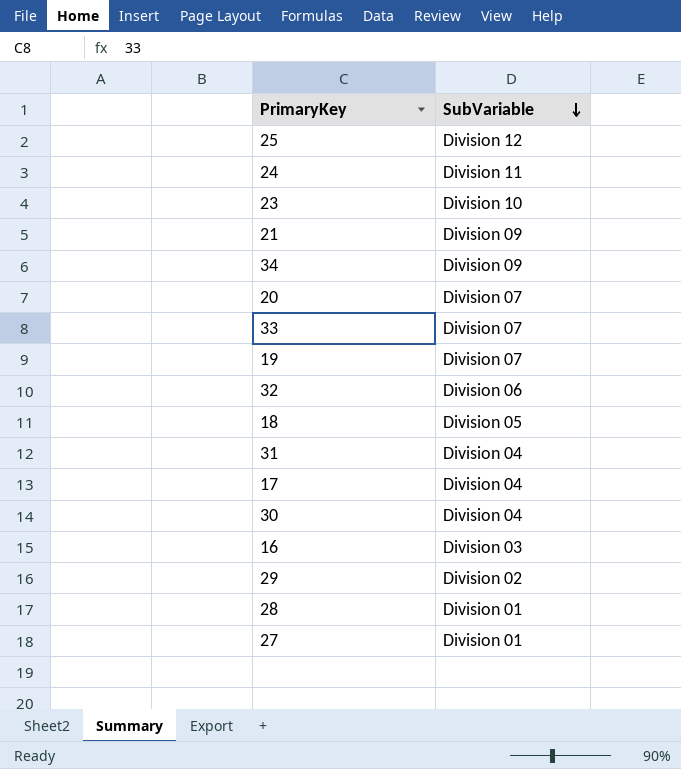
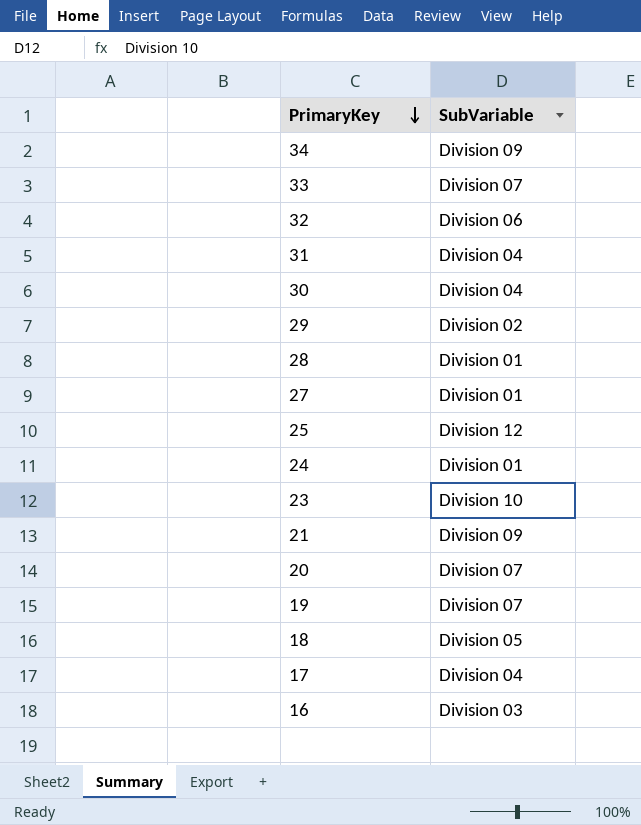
row order: SubVariable descending -> PrimaryKey descending
24 | SubVariable: Division 11 -> Division 01

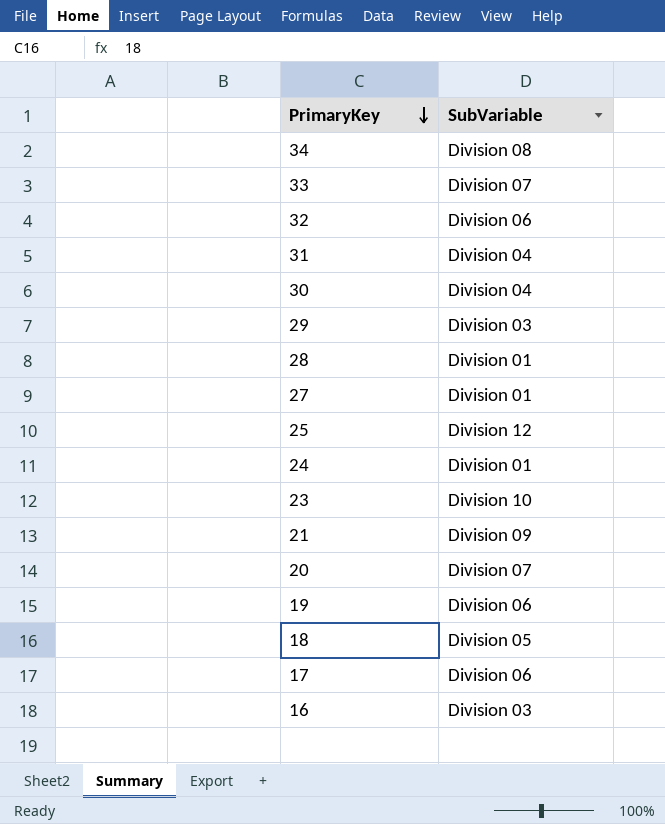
34 | SubVariable: Division 09 -> Division 08
29 | SubVariable: Division 02 -> Division 03
19 | SubVariable: Division 07 -> Division 06
17 | SubVariable: Division 04 -> Division 06

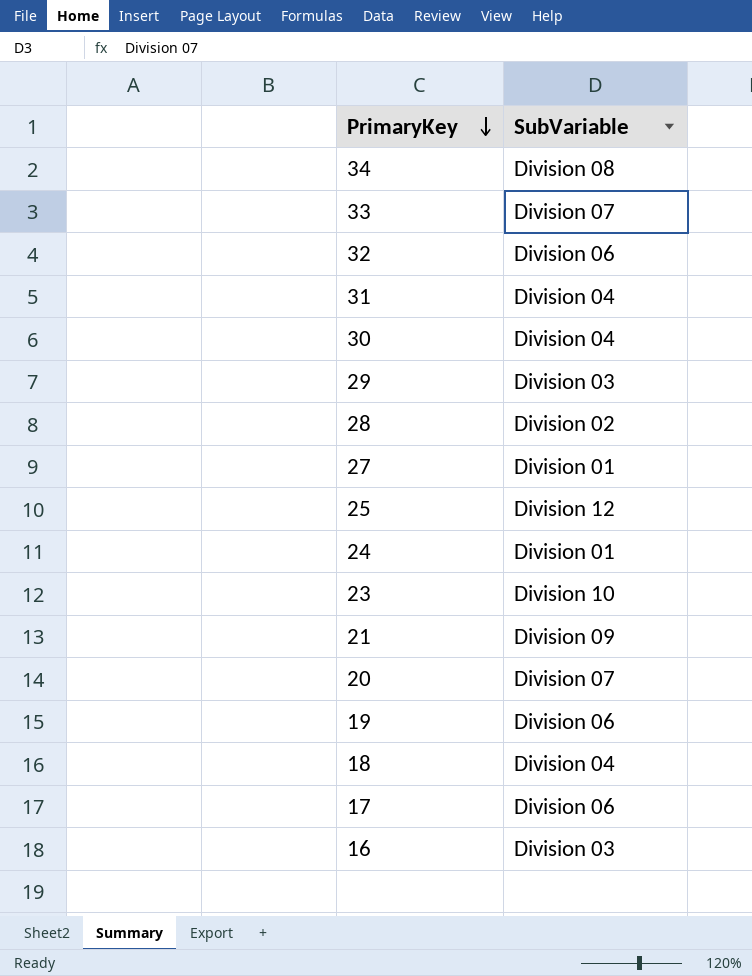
28 | SubVariable: Division 01 -> Division 02
18 | SubVariable: Division 05 -> Division 04

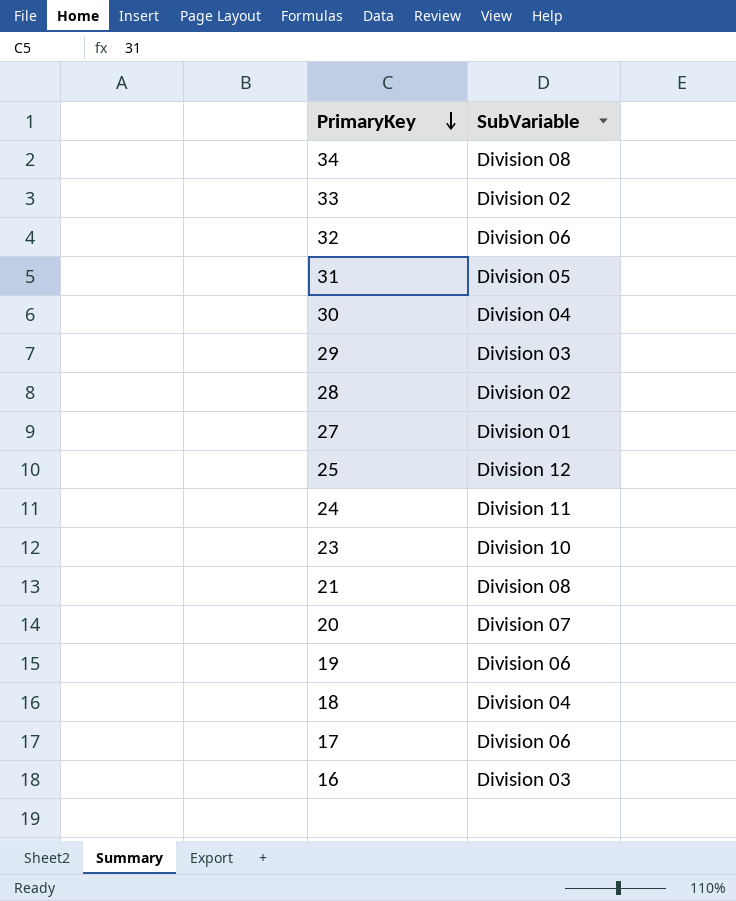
33 | SubVariable: Division 07 -> Division 02
31 | SubVariable: Division 04 -> Division 05
24 | SubVariable: Division 01 -> Division 11
21 | SubVariable: Division 09 -> Division 08

